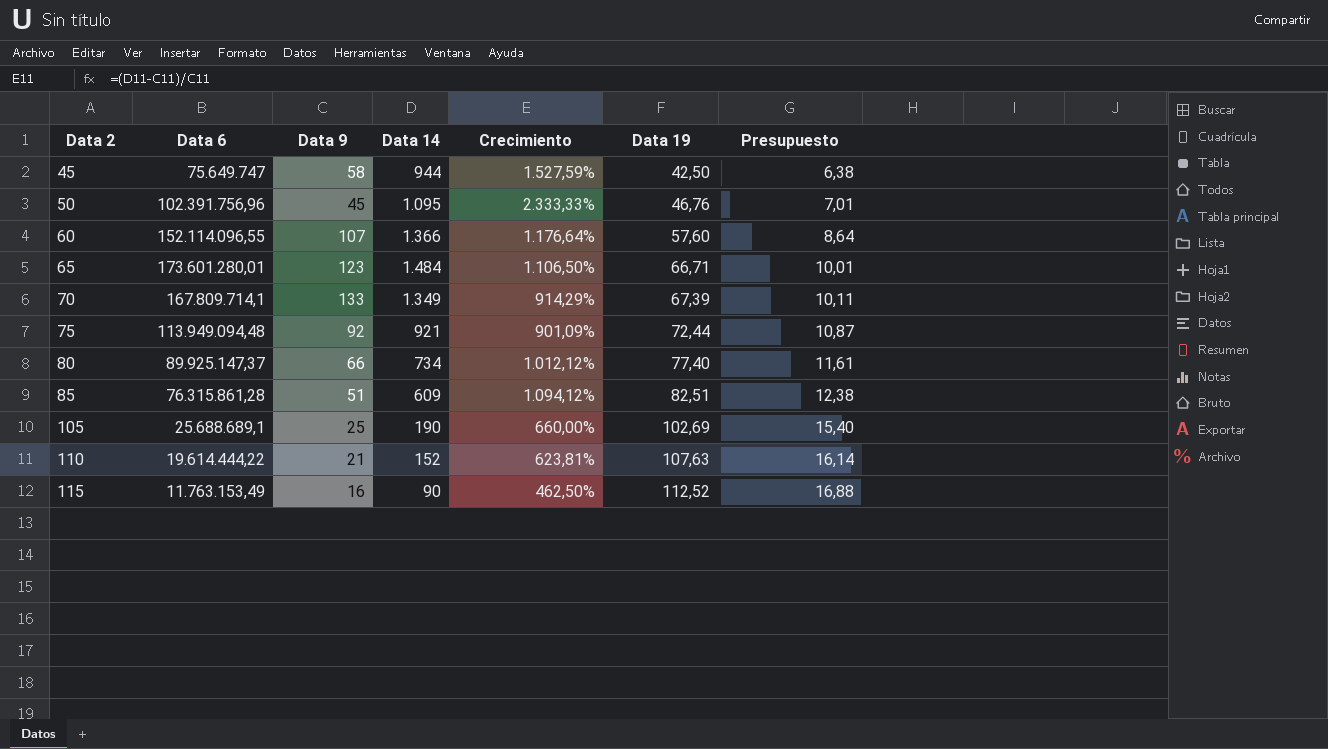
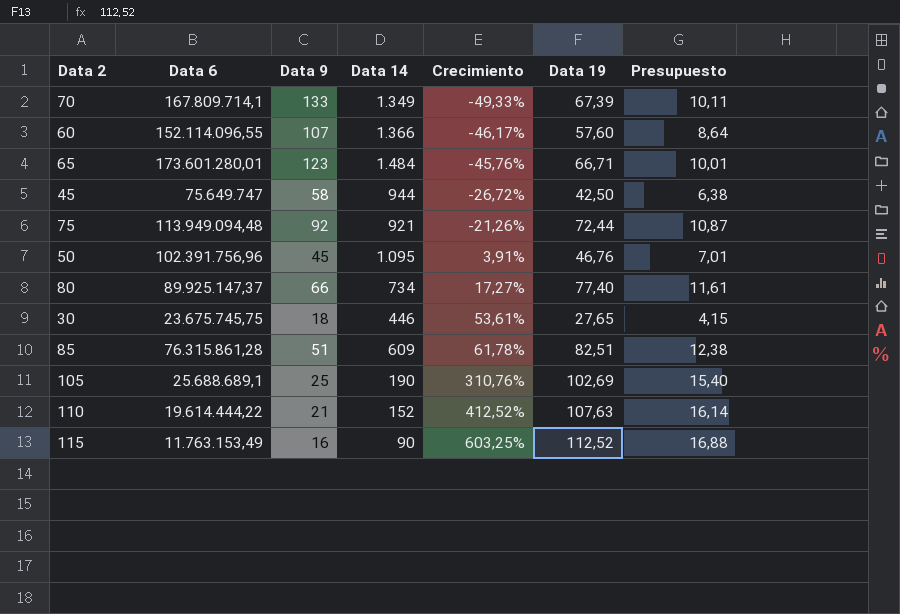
row order: Data 2 ascending -> Crecimiento ascending
column Crecimiento | formula: ([Data 14] - [Data 9]) / [Data 9] -> ([Data 19] - [Data 9]) / [Data 9]
row 30: none -> 23.675.745,75 | 18 | 446 | 53,61% | 27,65 | 4,15

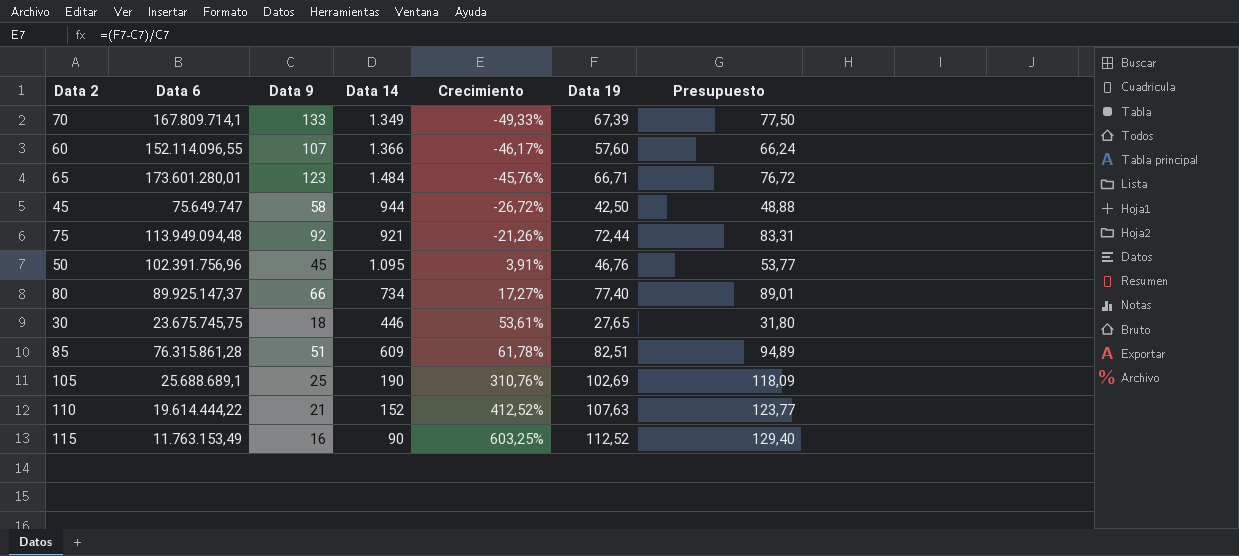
column Presupuesto | formula: [Data 19] * 0,15 -> [Data 19] * 1,15

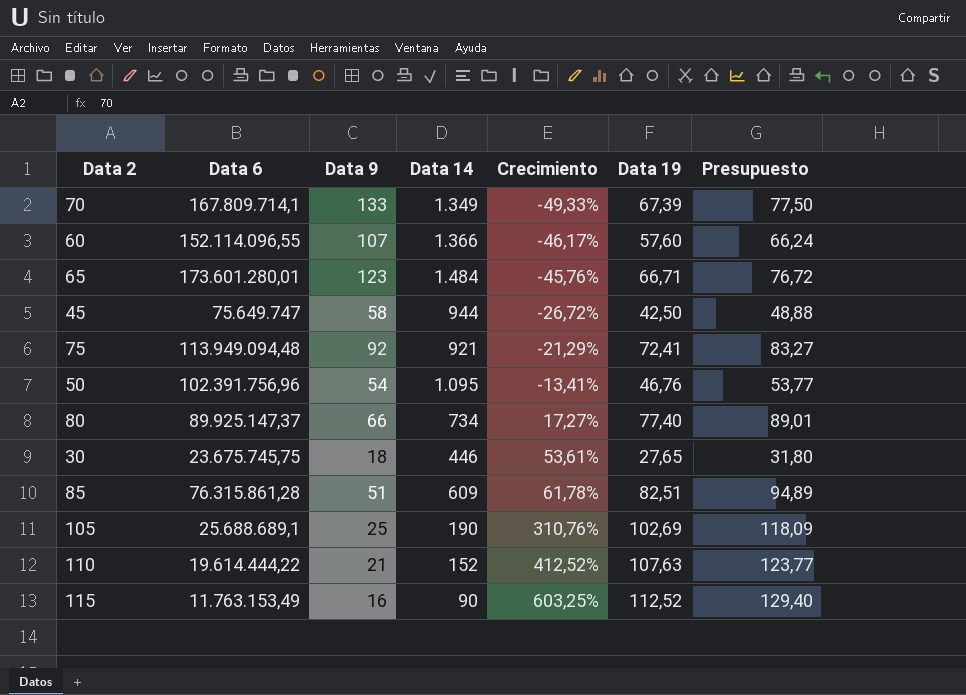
75 | Crecimiento: -21,26% -> -21,29%
75 | Data 19: 72,44 -> 72,41
75 | Presupuesto: 83,31 -> 83,27
50 | Data 9: 45 -> 54
50 | Crecimiento: 3,91% -> -13,41%

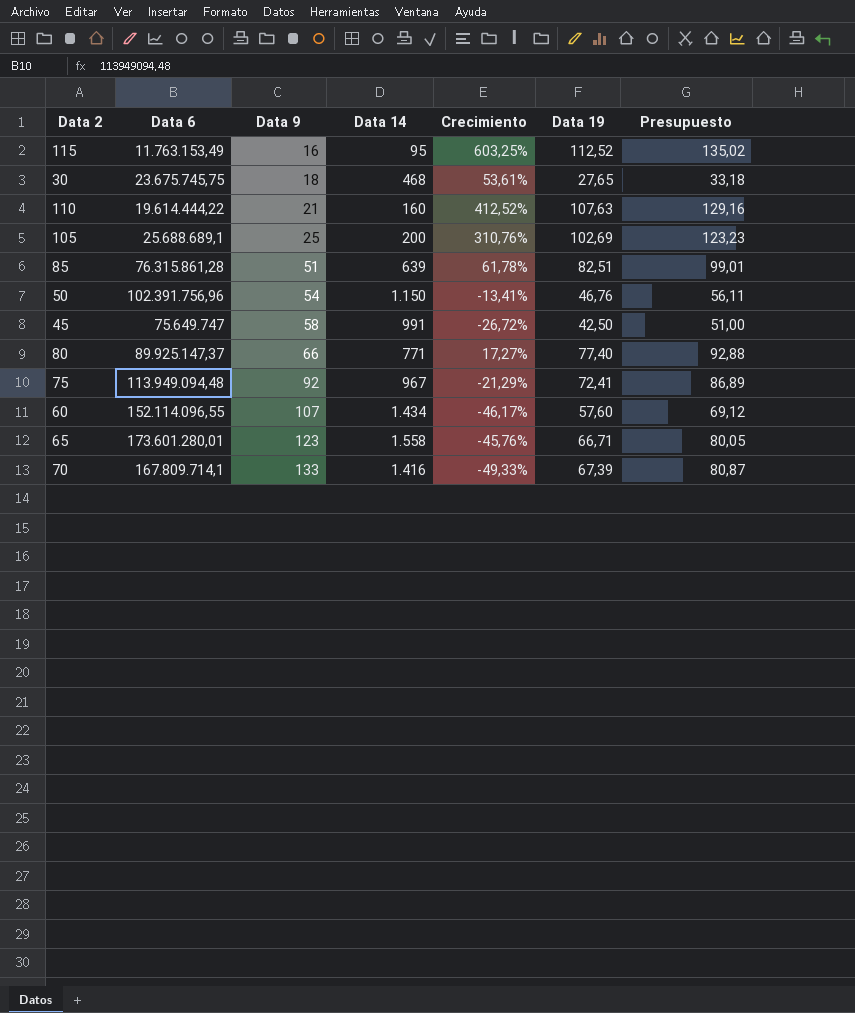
row order: Crecimiento ascending -> Data 9 ascending
column Presupuesto | formula: [Data 19] * 1,15 -> [Data 19] * 1,2
115 | Data 14: 90 -> 95
30 | Data 14: 446 -> 468
110 | Data 14: 152 -> 160
105 | Data 14: 190 -> 200
85 | Data 14: 609 -> 639
50 | Data 14: 1.095 -> 1.150
45 | Data 14: 944 -> 991
80 | Data 14: 734 -> 771
75 | Data 14: 921 -> 967
60 | Data 14: 1.366 -> 1.434
65 | Data 14: 1.484 -> 1.558
70 | Data 14: 1.349 -> 1.416

